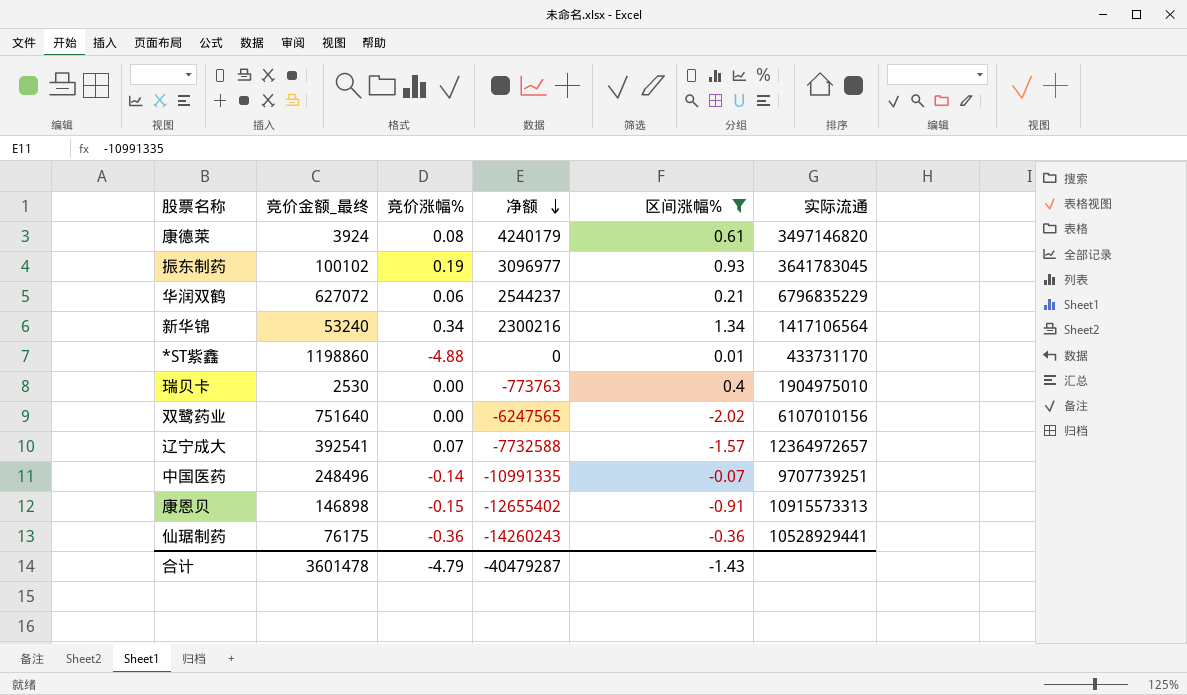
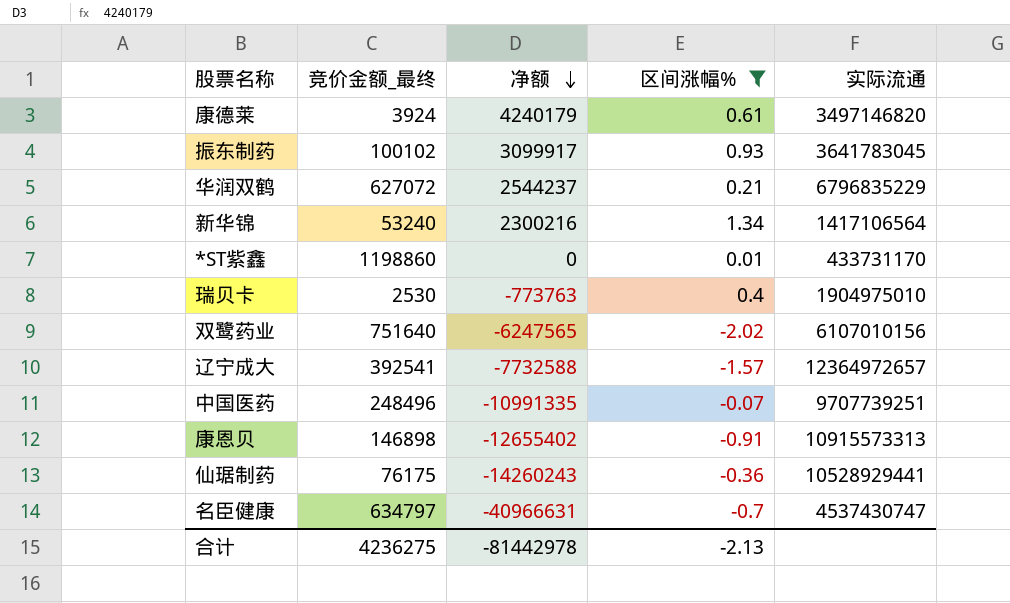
column 竞价涨幅% | position: 3 -> none
振东制药 | 净额: 3096977 -> 3099917
row 名臣健康: none -> 634797 | -40966631 | -0.7 | 4537430747
合计 | 竞价金额_最终: 3601478 -> 4236275
合计 | 净额: -40479287 -> -81442978
合计 | 区间涨幅%: -1.43 -> -2.13

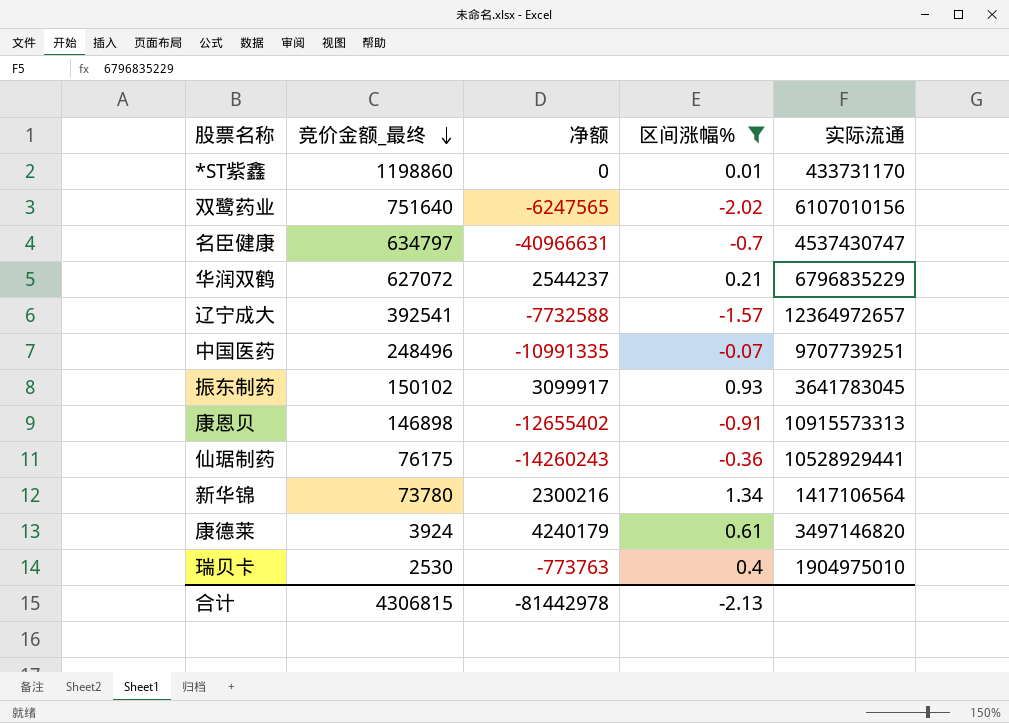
row order: 净额 descending -> 竞价金额_最终 descending
振东制药 | 竞价金额_最终: 100102 -> 150102
新华锦 | 竞价金额_最终: 53240 -> 73780
合计 | 竞价金额_最终: 4236275 -> 4306815

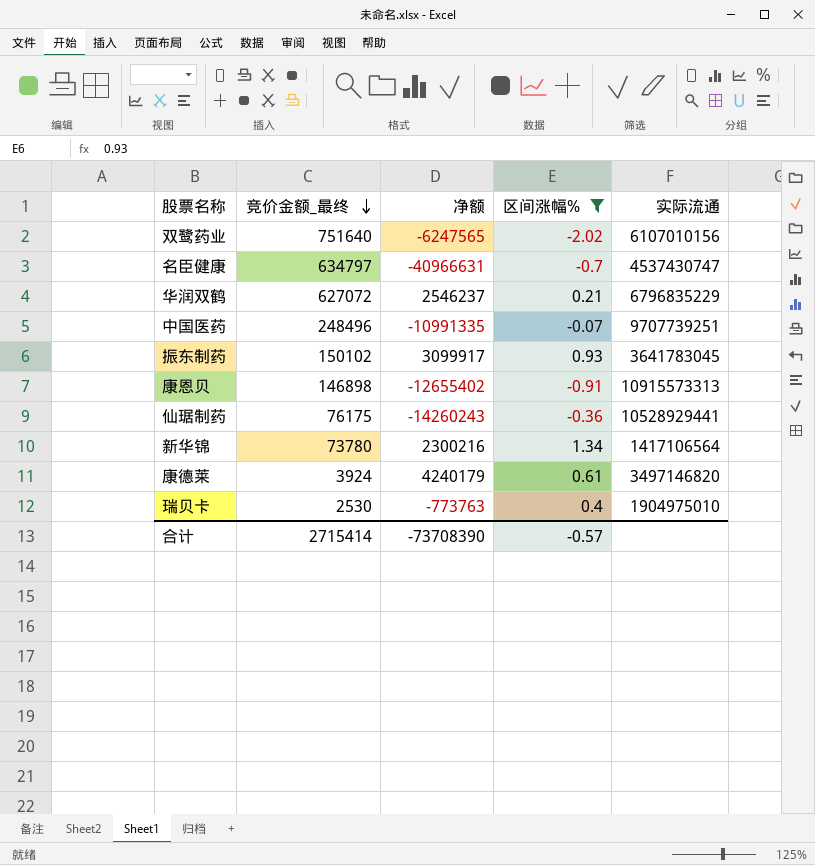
row *ST紫鑫: 1198860 | 0 | 0.01 | 433731170 -> none
row 辽宁成大: 392541 | -7732588 | -1.57 | 12364972657 -> none
华润双鹤 | 净额: 2544237 -> 2546237
合计 | 竞价金额_最终: 4306815 -> 2715414
合计 | 净额: -81442978 -> -73708390
合计 | 区间涨幅%: -2.13 -> -0.57

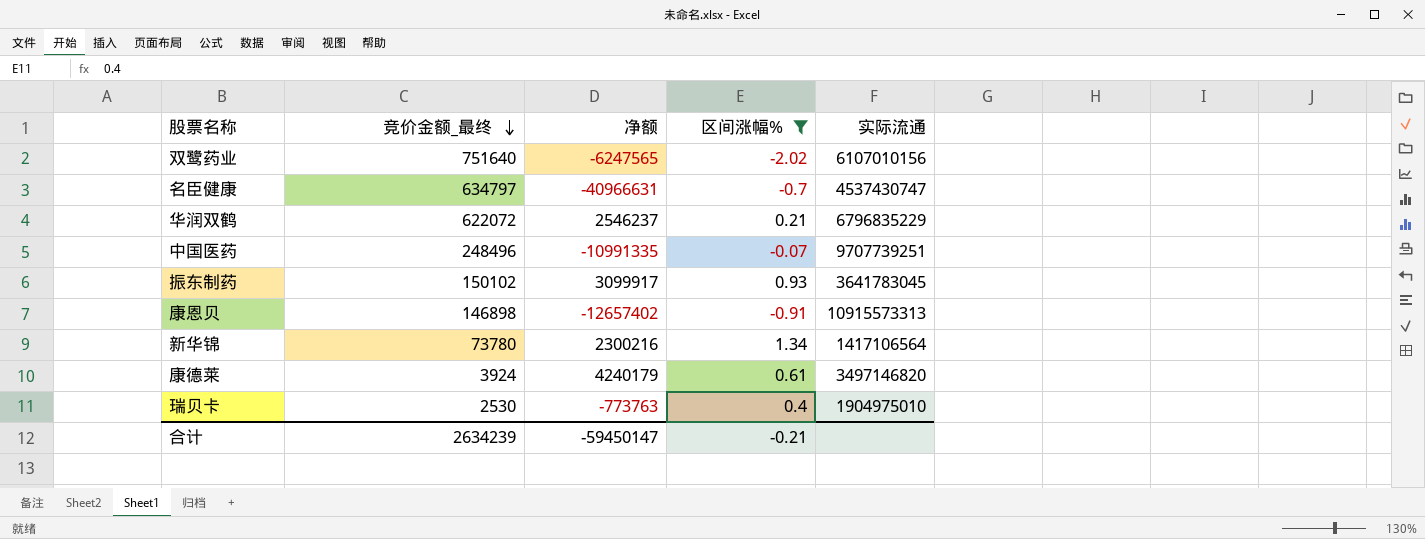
row 仙琚制药: 76175 | -14260243 | -0.36 | 10528929441 -> none
华润双鹤 | 竞价金额_最终: 627072 -> 622072
康恩贝 | 净额: -12655402 -> -12657402
合计 | 竞价金额_最终: 2715414 -> 2634239
合计 | 净额: -73708390 -> -59450147
合计 | 区间涨幅%: -0.57 -> -0.21

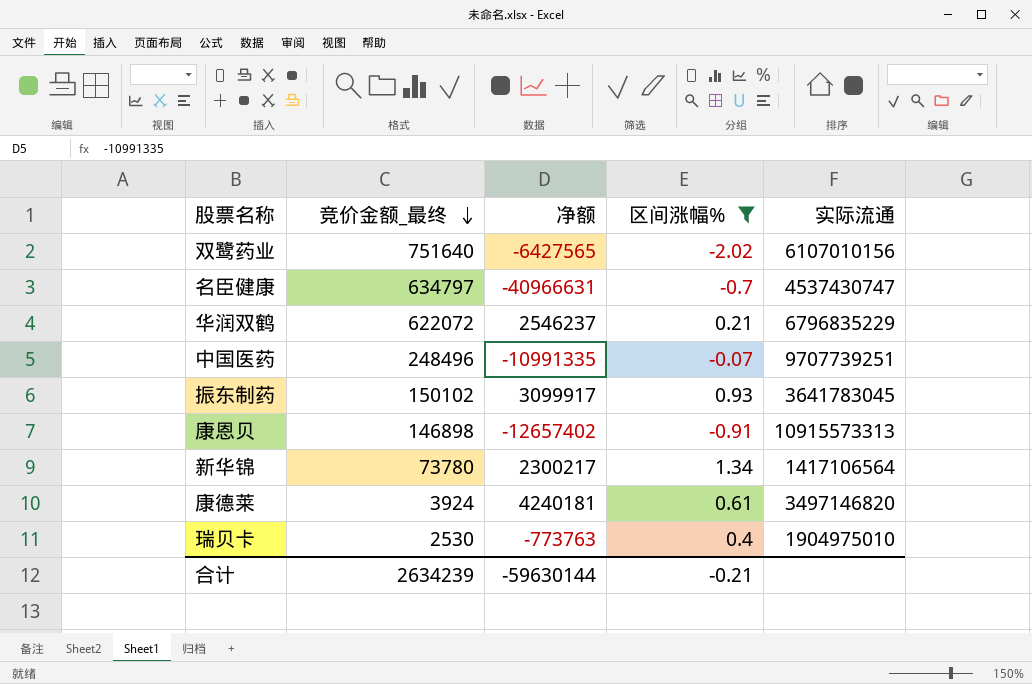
双鹭药业 | 净额: -6247565 -> -6427565
新华锦 | 净额: 2300216 -> 2300217
康德莱 | 净额: 4240179 -> 4240181
合计 | 净额: -59450147 -> -59630144

